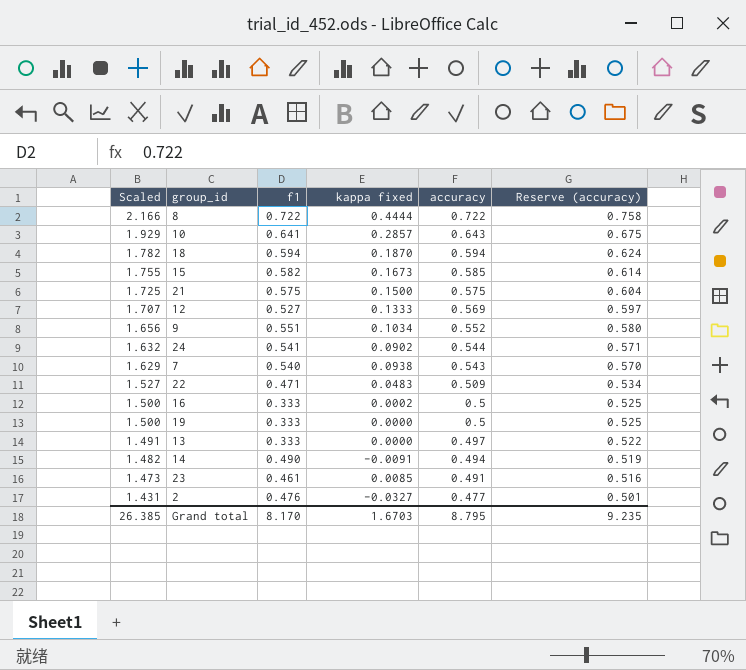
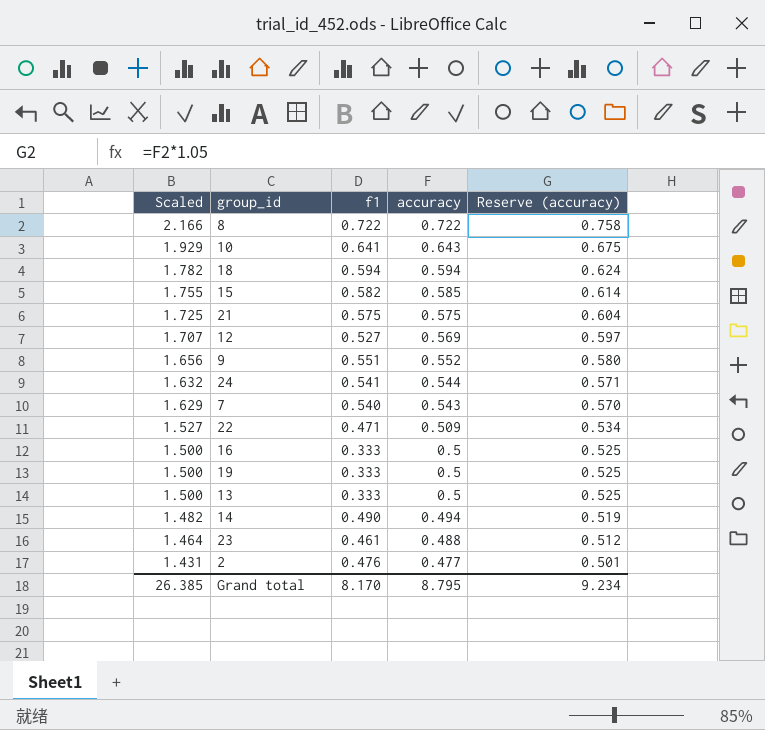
column kappa fixed | position: 4 -> none
13 | Scaled: 1.491 -> 1.500
13 | accuracy: 0.497 -> 0.5
13 | Reserve (accuracy): 0.522 -> 0.525
23 | Scaled: 1.473 -> 1.464
23 | accuracy: 0.491 -> 0.488
23 | Reserve (accuracy): 0.516 -> 0.512
Grand total | Reserve (accuracy): 9.235 -> 9.234

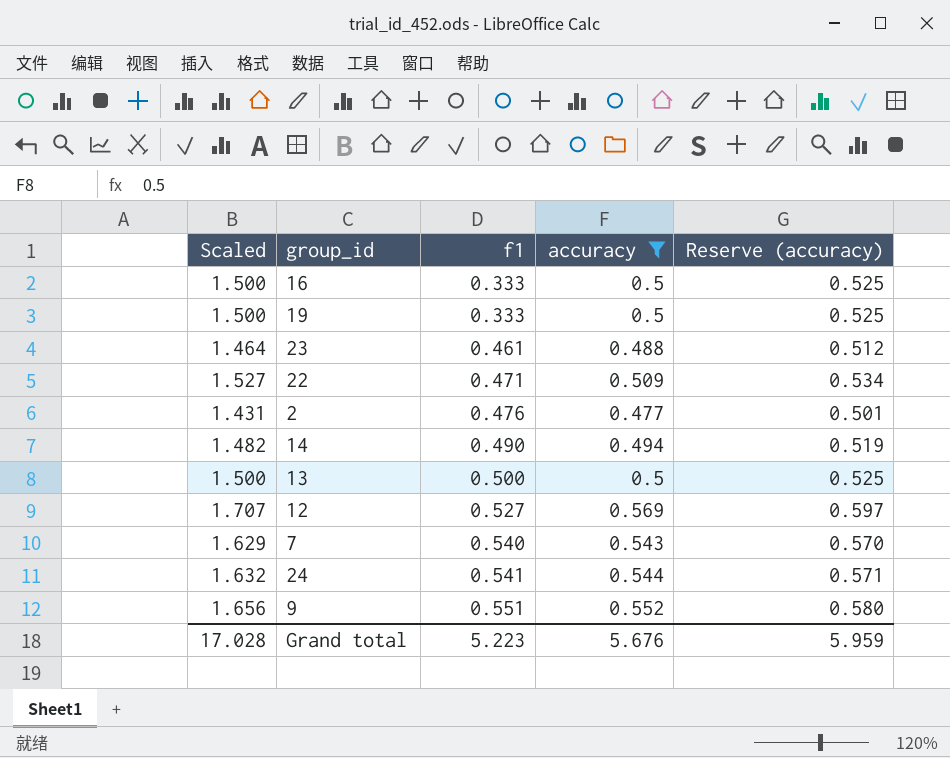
filter: none -> accuracy <= 0.569
row order: Scaled descending -> f1 ascending
13 | f1: 0.333 -> 0.500
Grand total | Scaled: 26.385 -> 17.028
Grand total | f1: 8.170 -> 5.223
Grand total | accuracy: 8.795 -> 5.676
Grand total | Reserve (accuracy): 9.234 -> 5.959

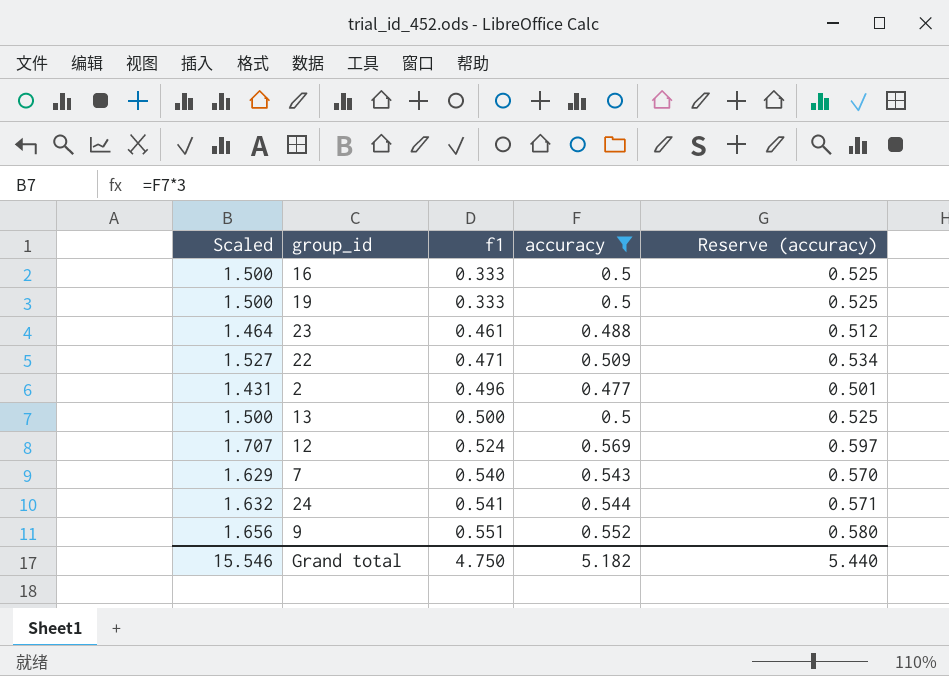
row 14: 1.482 | 0.490 | 0.494 | 0.519 -> none
2 | f1: 0.476 -> 0.496
12 | f1: 0.527 -> 0.524
Grand total | Scaled: 17.028 -> 15.546
Grand total | f1: 5.223 -> 4.750
Grand total | accuracy: 5.676 -> 5.182
Grand total | Reserve (accuracy): 5.959 -> 5.440

